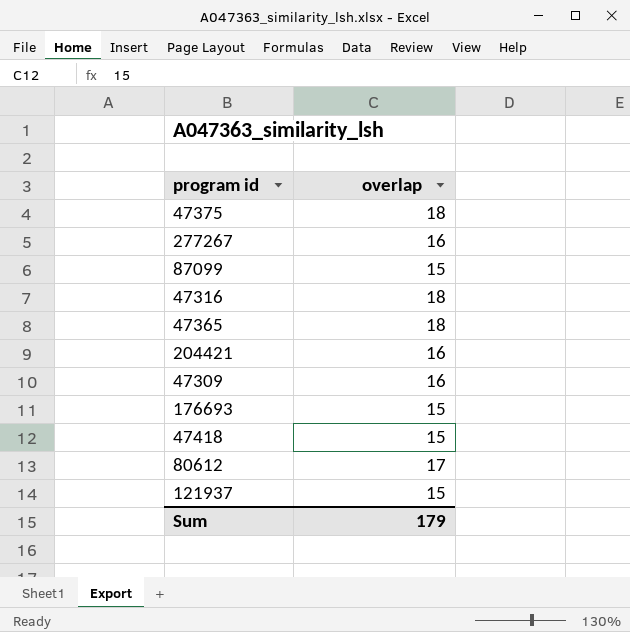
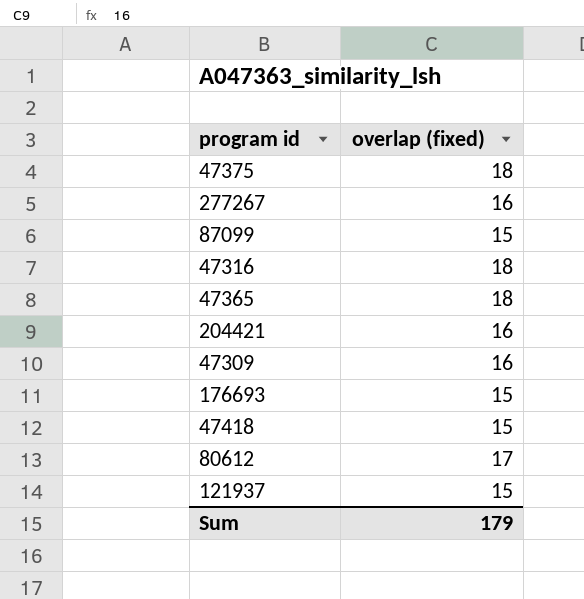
column name: overlap -> overlap (fixed)

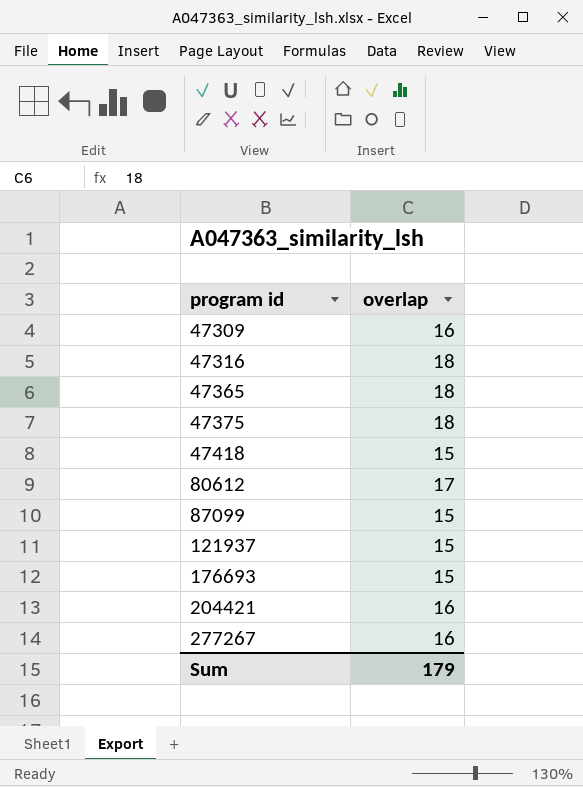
row order: none -> program id ascending
column name: overlap (fixed) -> overlap

